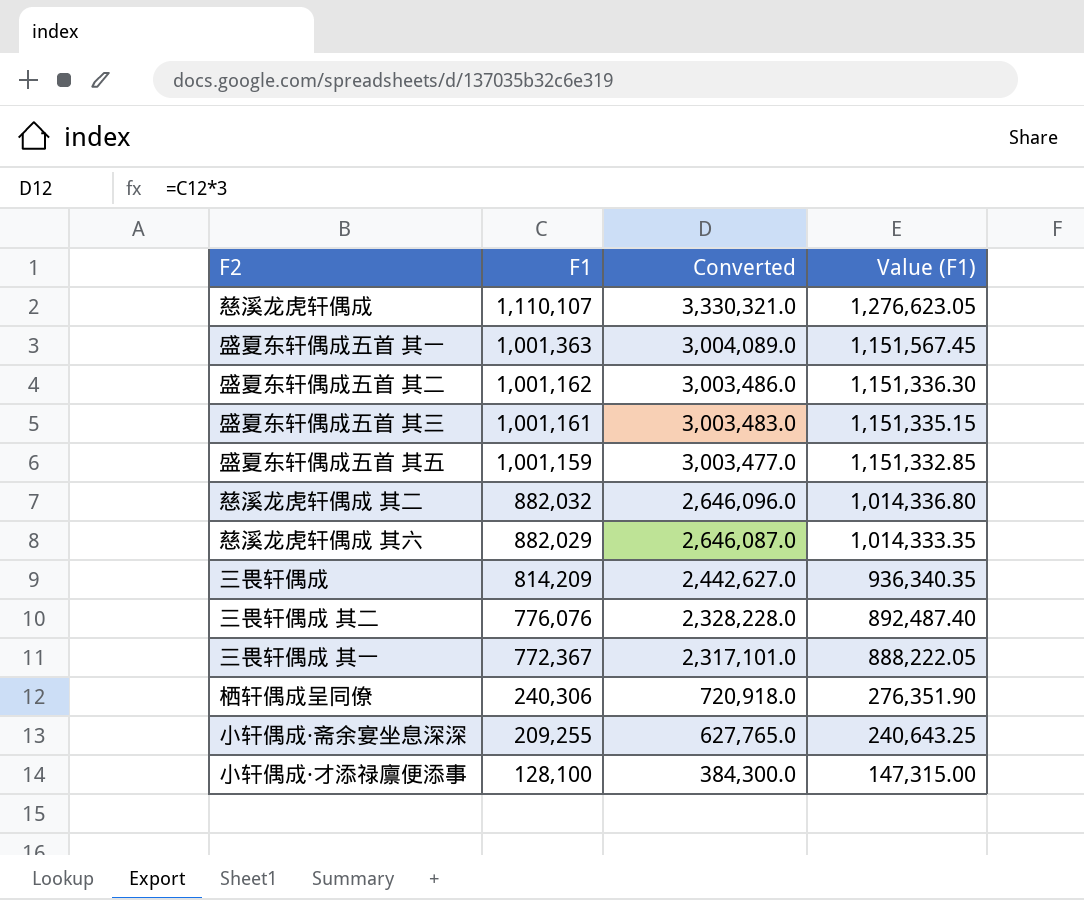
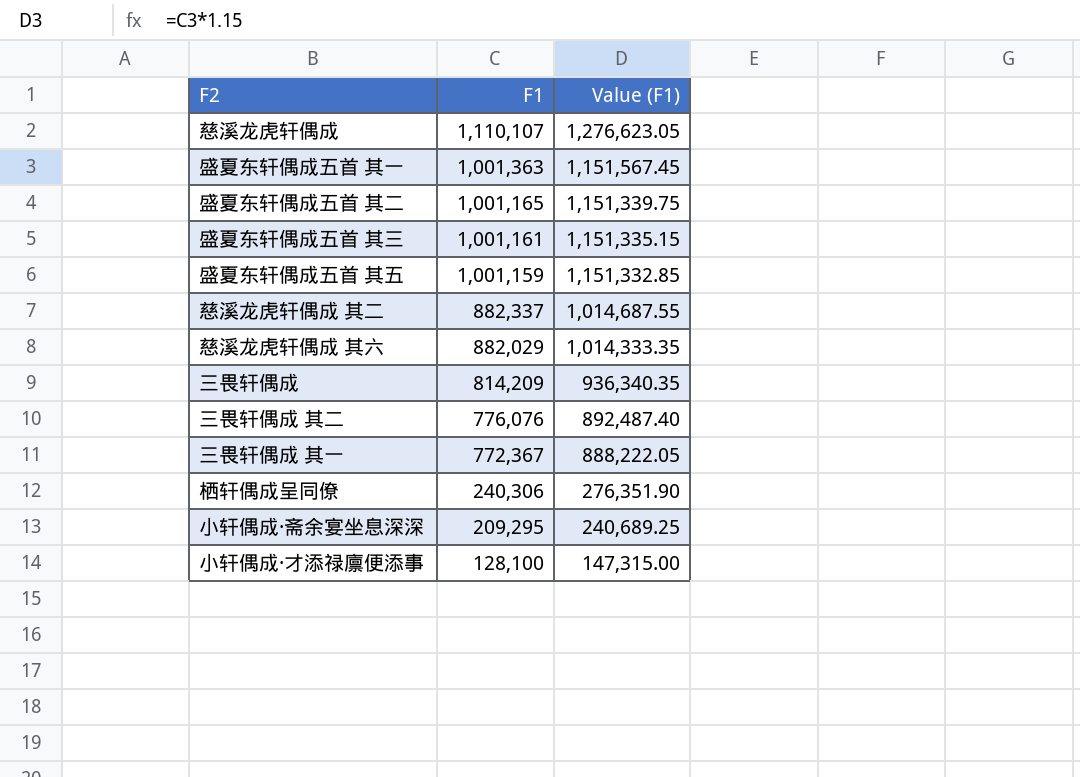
column Converted | formula: [F1] * 3 -> none
盛夏东轩偶成五首 其二 | F1: 1,001,162 -> 1,001,165
盛夏东轩偶成五首 其二 | Value (F1): 1,151,336.30 -> 1,151,339.75
慈溪龙虎轩偶成 其二 | F1: 882,032 -> 882,337
慈溪龙虎轩偶成 其二 | Value (F1): 1,014,336.80 -> 1,014,687.55
小轩偶成·斋余宴坐息深深 | F1: 209,255 -> 209,295
小轩偶成·斋余宴坐息深深 | Value (F1): 240,643.25 -> 240,689.25

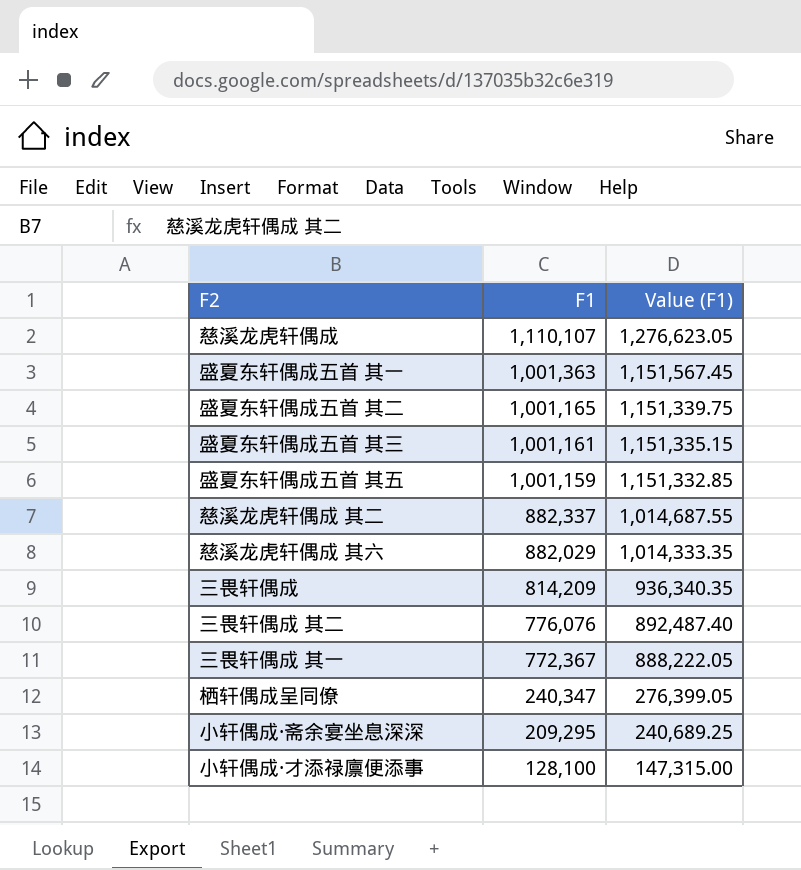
栖轩偶成呈同僚 | F1: 240,306 -> 240,347
栖轩偶成呈同僚 | Value (F1): 276,351.90 -> 276,399.05

